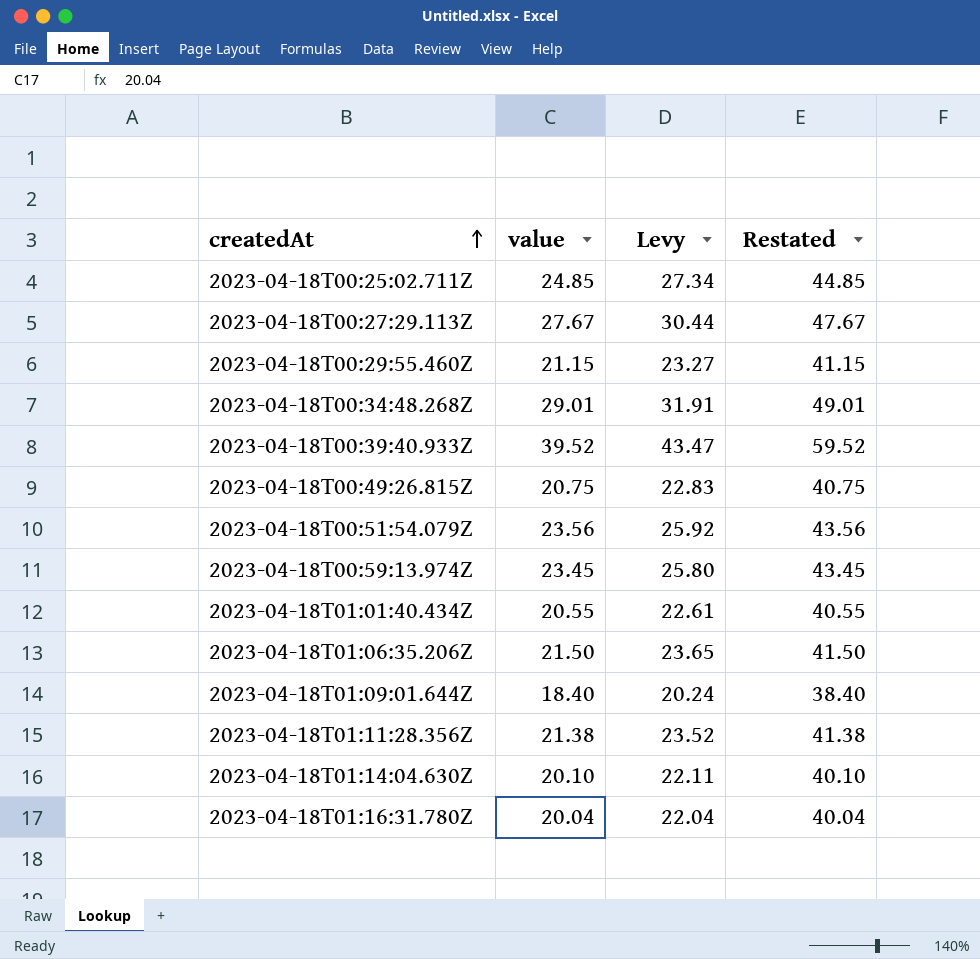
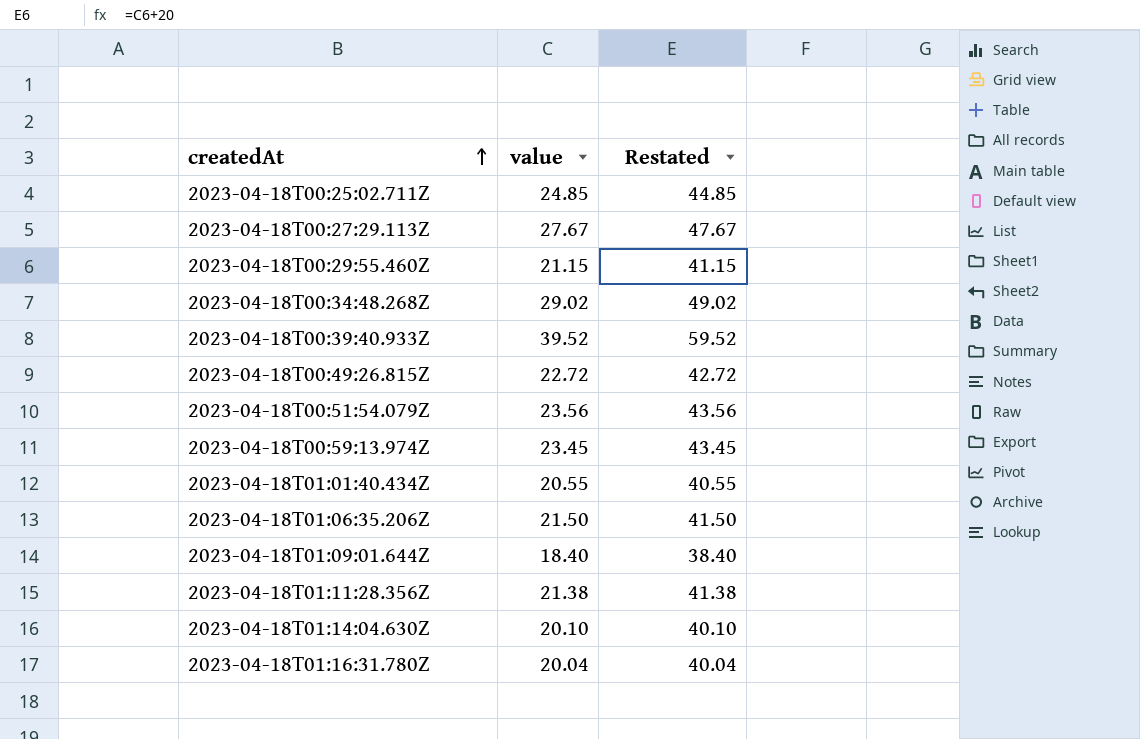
column Levy | formula: [value] * 1.1 -> none
2023-04-18T00:34:48.268Z | value: 29.01 -> 29.02
2023-04-18T00:34:48.268Z | Restated: 49.01 -> 49.02
2023-04-18T00:49:26.815Z | value: 20.75 -> 22.72
2023-04-18T00:49:26.815Z | Restated: 40.75 -> 42.72

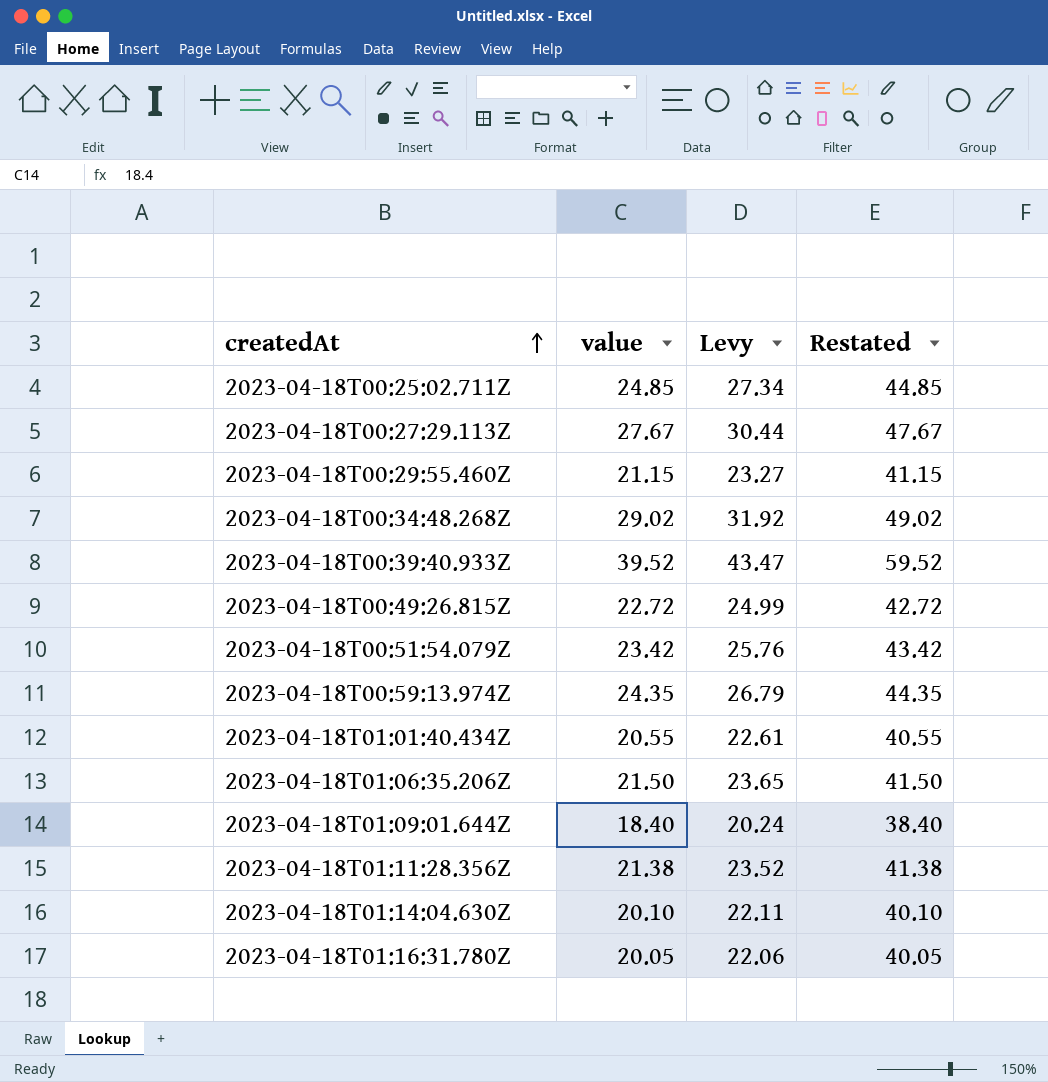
column Levy | formula: none -> [value] * 1.1
2023-04-18T00:51:54.079Z | value: 23.56 -> 23.42
2023-04-18T00:51:54.079Z | Restated: 43.56 -> 43.42
2023-04-18T00:59:13.974Z | value: 23.45 -> 24.35
2023-04-18T00:59:13.974Z | Restated: 43.45 -> 44.35
2023-04-18T01:16:31.780Z | value: 20.04 -> 20.05
2023-04-18T01:16:31.780Z | Restated: 40.04 -> 40.05

